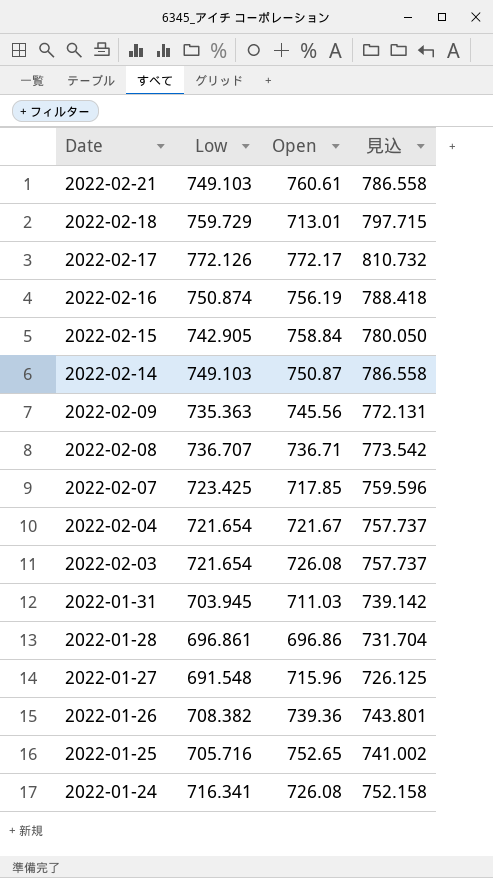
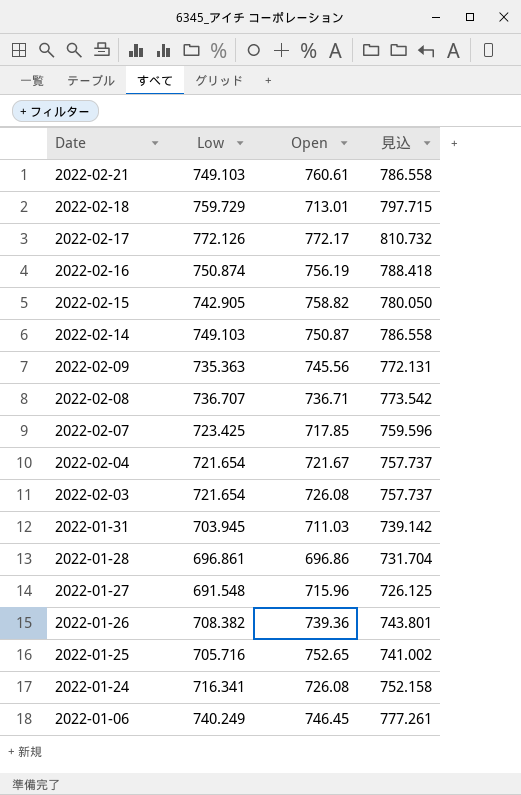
2022-02-15 | Open: 758.84 -> 758.82
row 2022-01-06: none -> 740.249 | 746.45 | 777.261

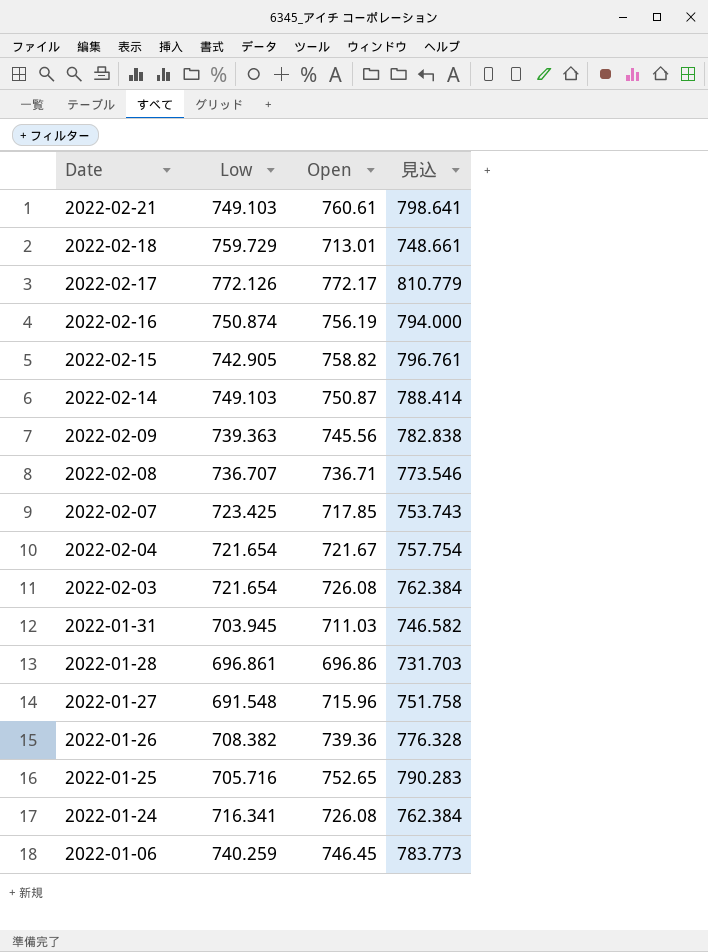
column 見込 | formula: [Low] * 1.05 -> [Open] * 1.05
2022-02-09 | Low: 735.363 -> 739.363
2022-01-06 | Low: 740.249 -> 740.259

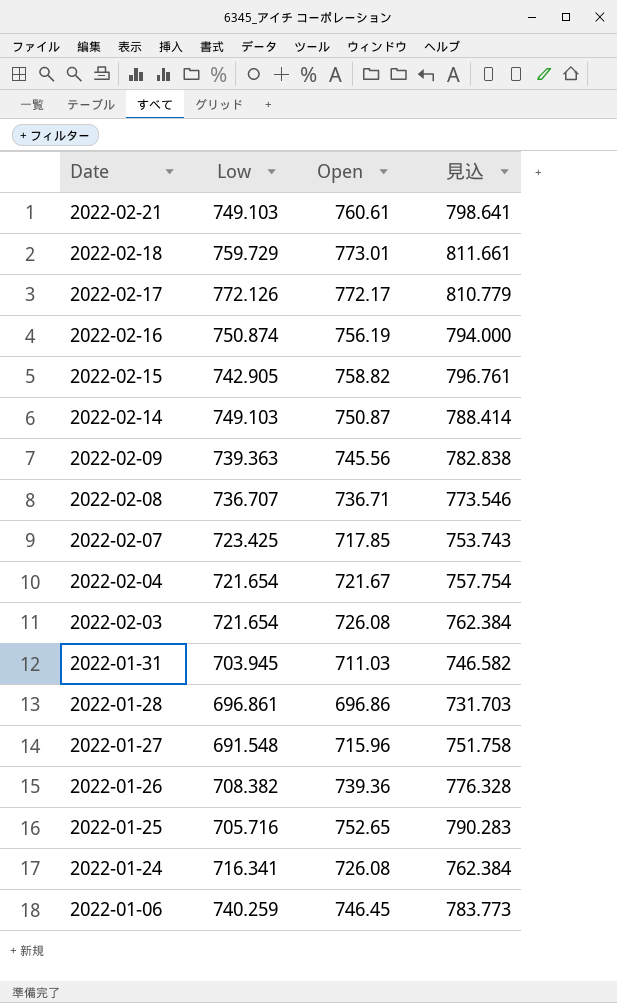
2022-02-18 | Open: 713.01 -> 773.01
2022-02-18 | 見込: 748.661 -> 811.661

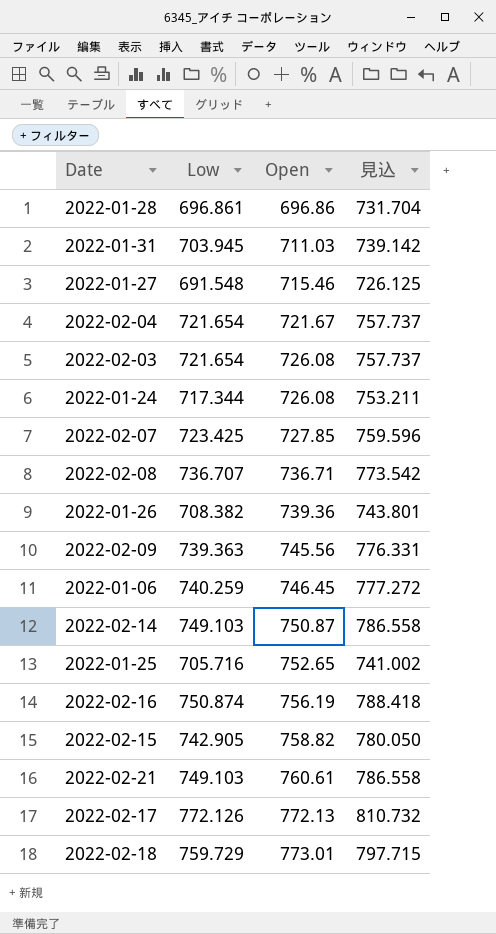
row order: Date descending -> Open ascending
column 見込 | formula: [Open] * 1.05 -> [Low] * 1.05
2022-01-27 | Open: 715.96 -> 715.46
2022-01-24 | Low: 716.341 -> 717.344
2022-02-07 | Open: 717.85 -> 727.85
2022-02-17 | Open: 772.17 -> 772.13

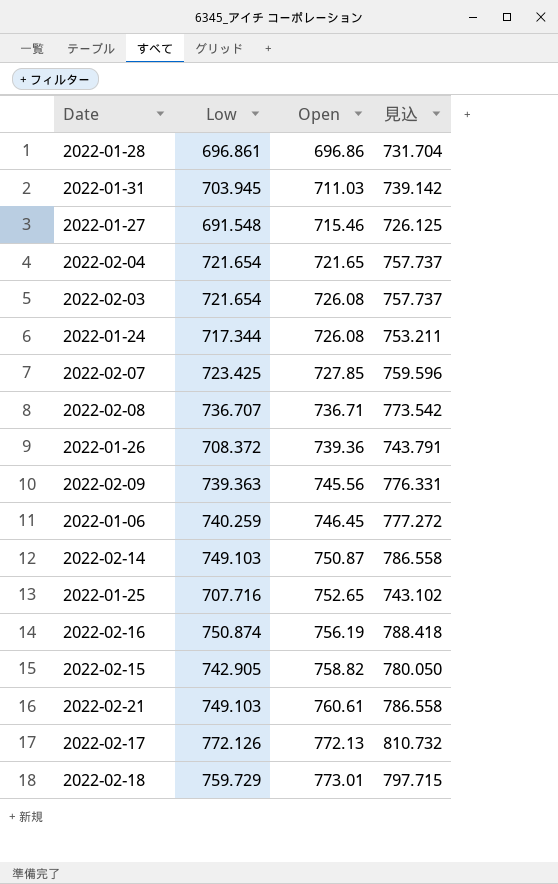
2022-02-04 | Open: 721.67 -> 721.65
2022-01-26 | Low: 708.382 -> 708.372
2022-01-26 | 見込: 743.801 -> 743.791
2022-01-25 | Low: 705.716 -> 707.716
2022-01-25 | 見込: 741.002 -> 743.102

